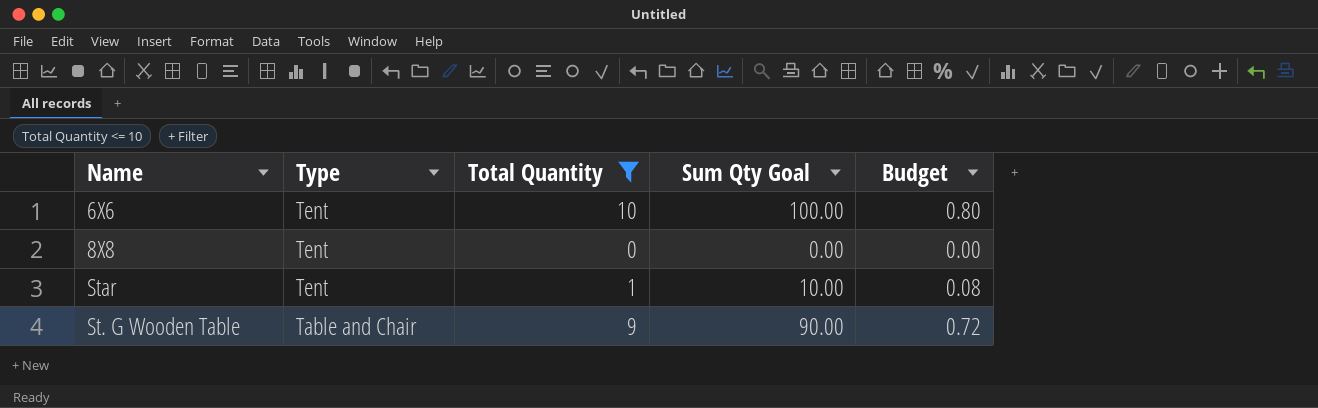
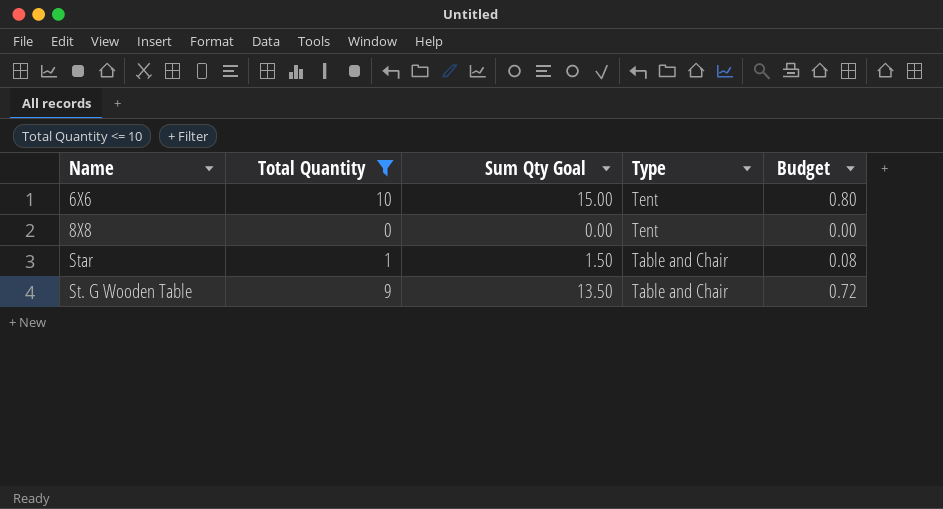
column Sum Qty Goal | formula: [Total Quantity] * 10 -> [Total Quantity] * 1.5
column Type | position: 2 -> 4
Star | Type: Tent -> Table and Chair

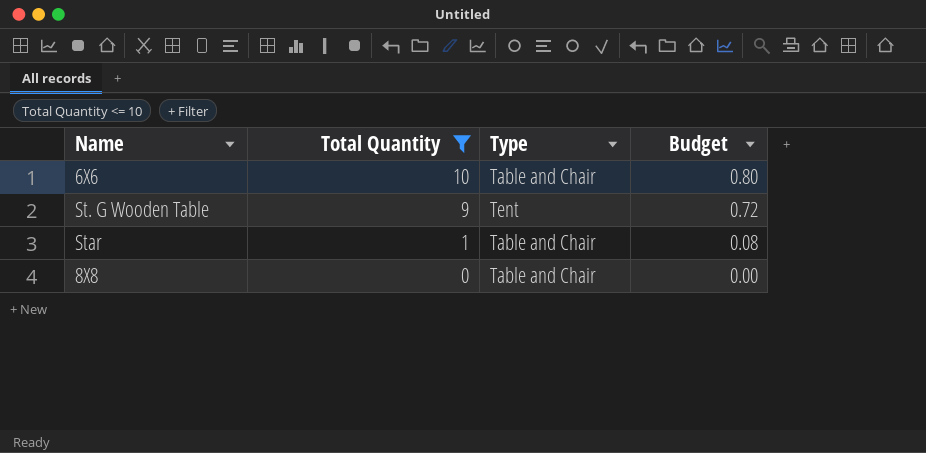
row order: Type descending -> Total Quantity descending
column Sum Qty Goal | formula: [Total Quantity] * 1.5 -> none
6X6 | Type: Tent -> Table and Chair
St. G Wooden Table | Type: Table and Chair -> Tent
8X8 | Type: Tent -> Table and Chair

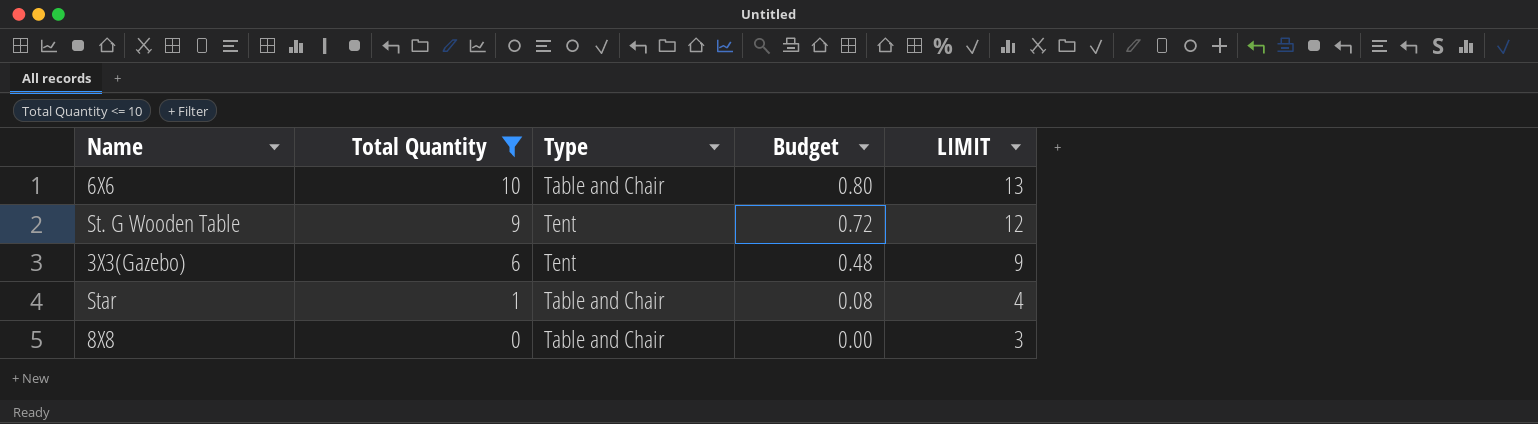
column LIMIT | formula: none -> [Total Quantity] + 3
row 3X3(Gazebo): none -> 6 | Tent | 0.48 | 9

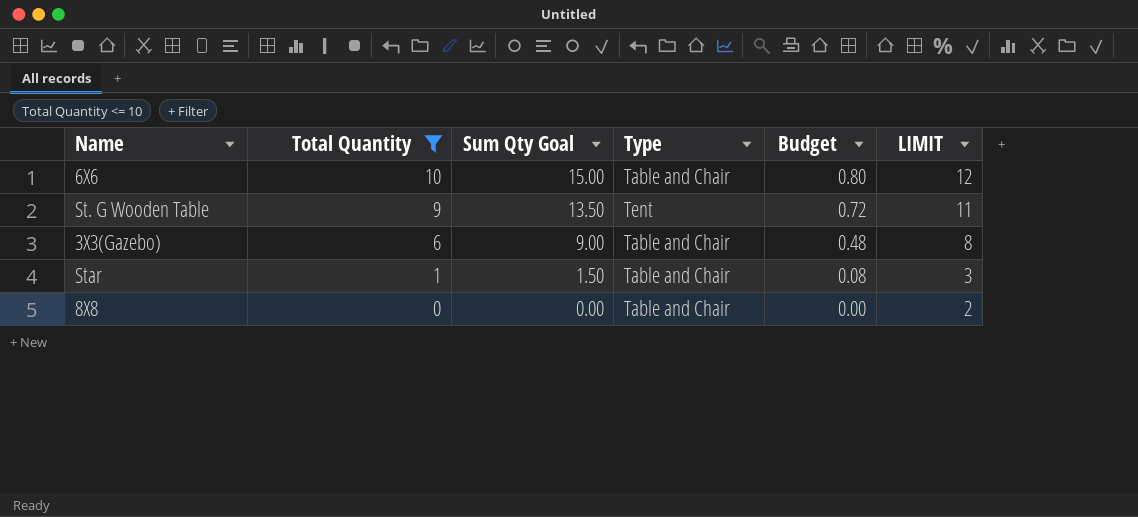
column Sum Qty Goal | formula: none -> [Total Quantity] * 1.5
column LIMIT | formula: [Total Quantity] + 3 -> [Total Quantity] + 2
3X3(Gazebo) | Type: Tent -> Table and Chair

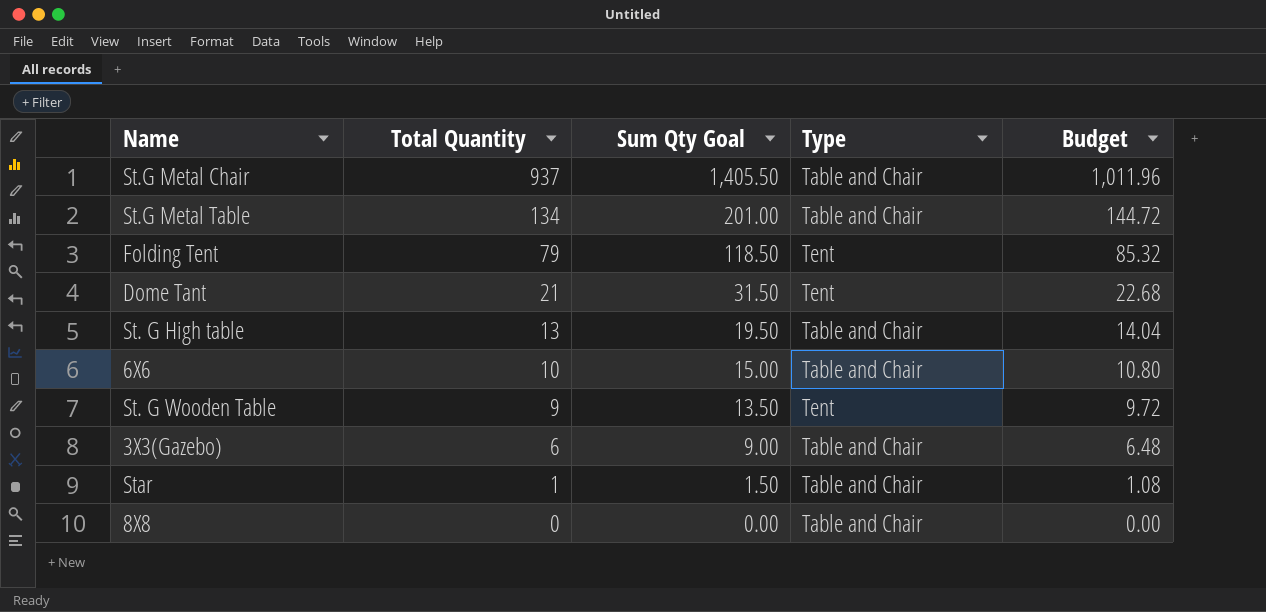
filter: Total Quantity <= 10 -> none
column LIMIT | formula: [Total Quantity] + 2 -> none
column Budget | formula: [Total Quantity] * 0.08 -> [Total Quantity] * 1.08

